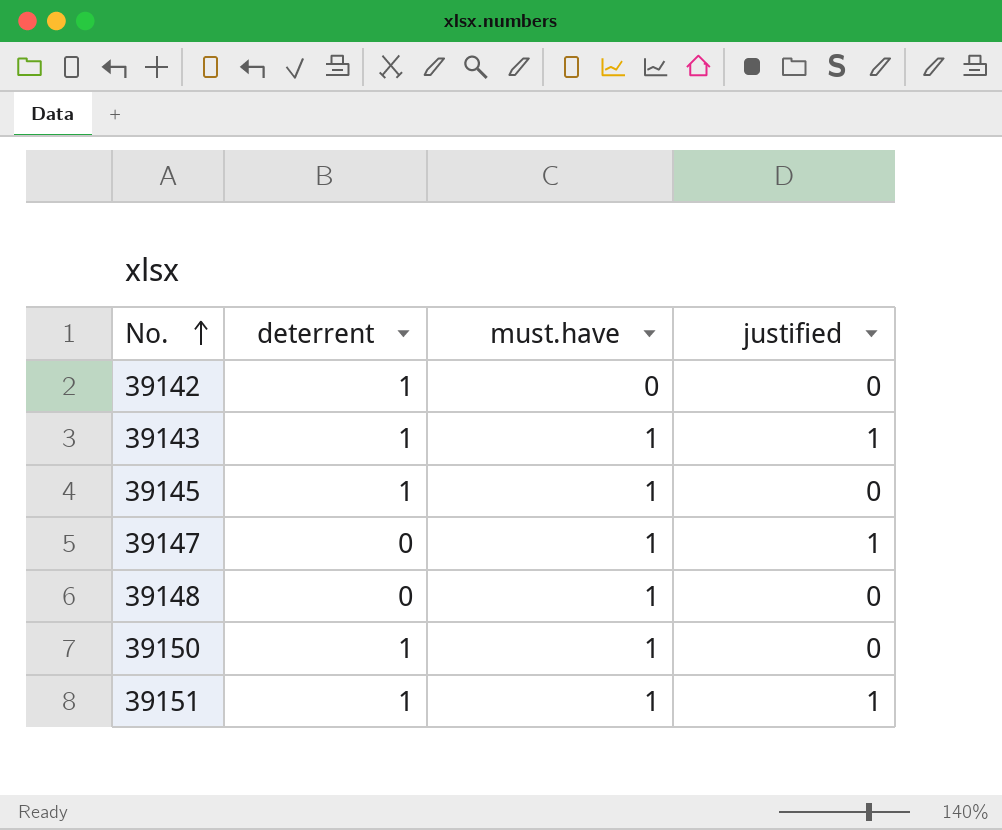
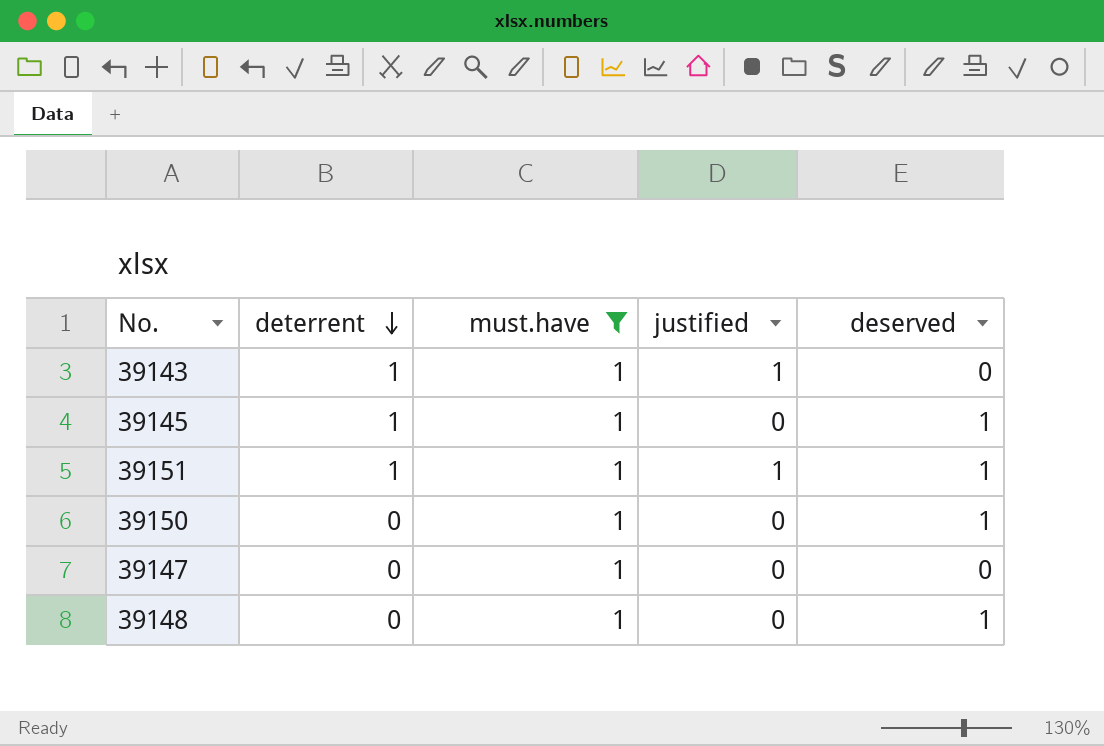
filter: none -> must.have = 1
row order: No. ascending -> deterrent descending
column deserved | position: none -> 5
39150 | deterrent: 1 -> 0
39147 | justified: 1 -> 0

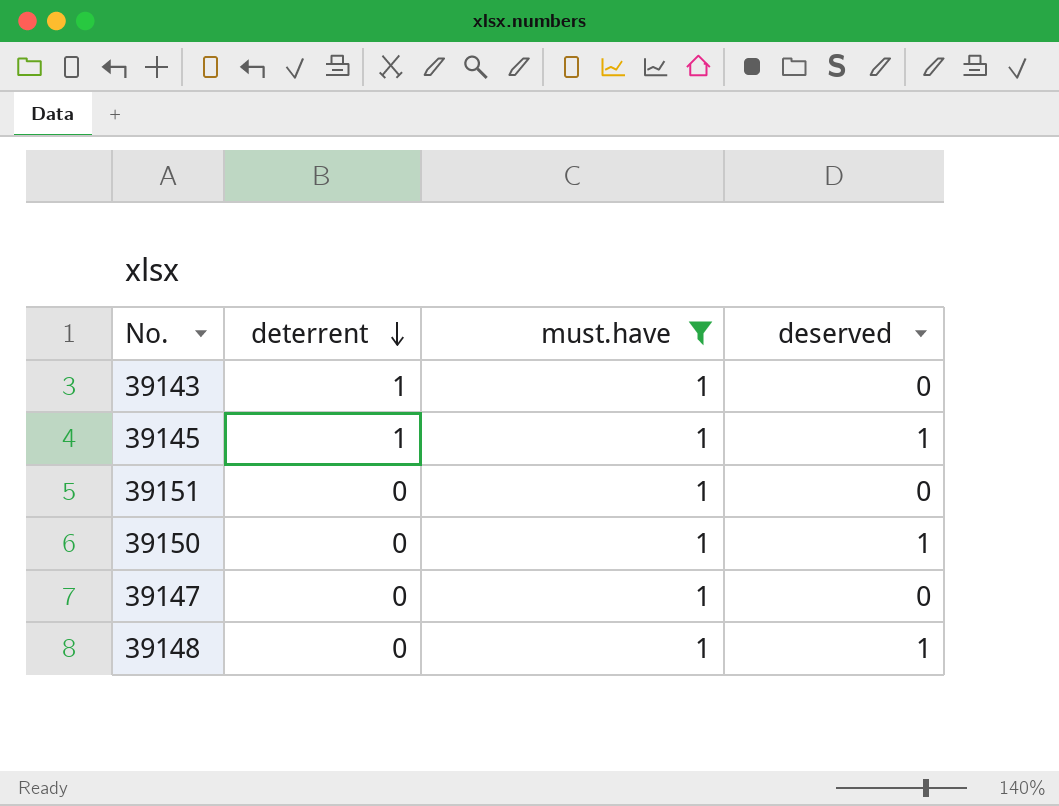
column justified | position: 4 -> none
39151 | deterrent: 1 -> 0
39151 | deserved: 1 -> 0

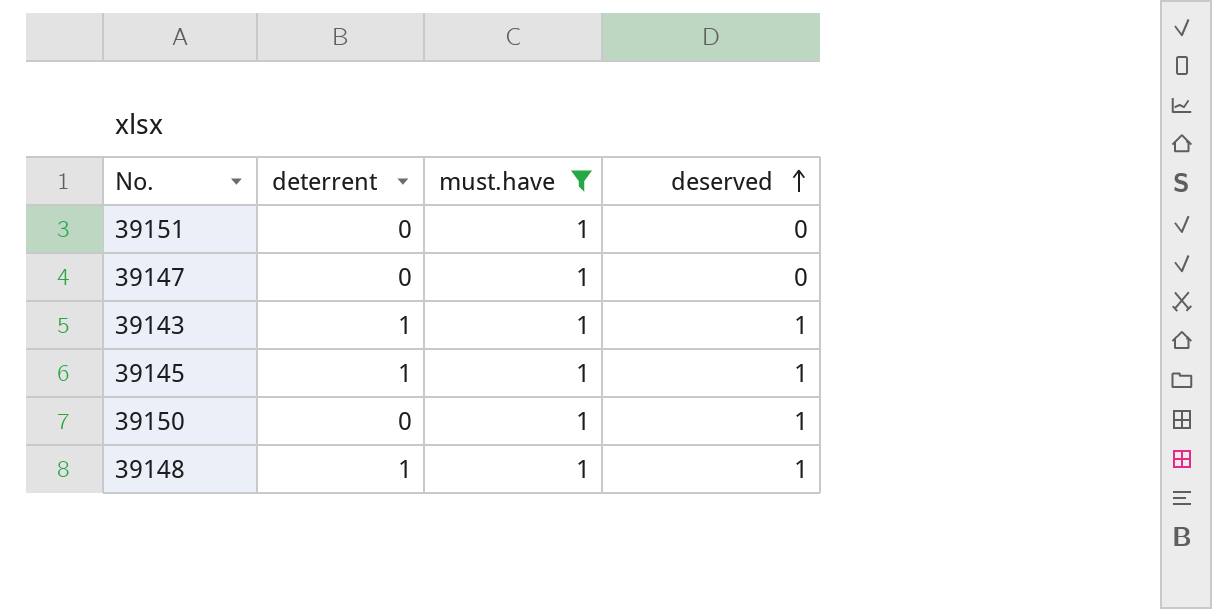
row order: deterrent descending -> deserved ascending
39143 | deserved: 0 -> 1
39148 | deterrent: 0 -> 1

